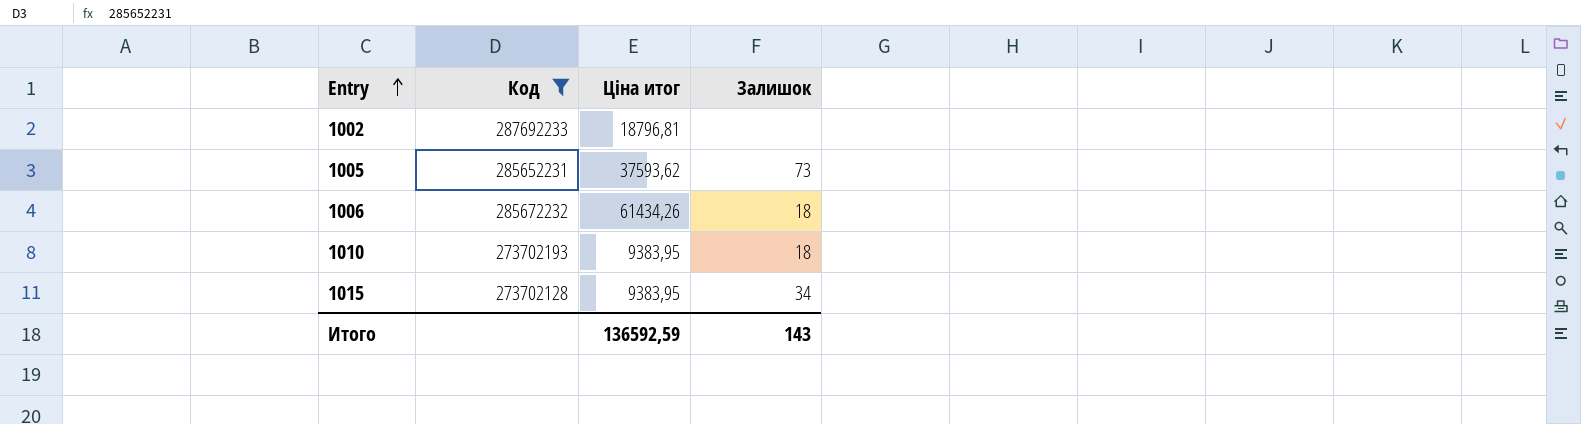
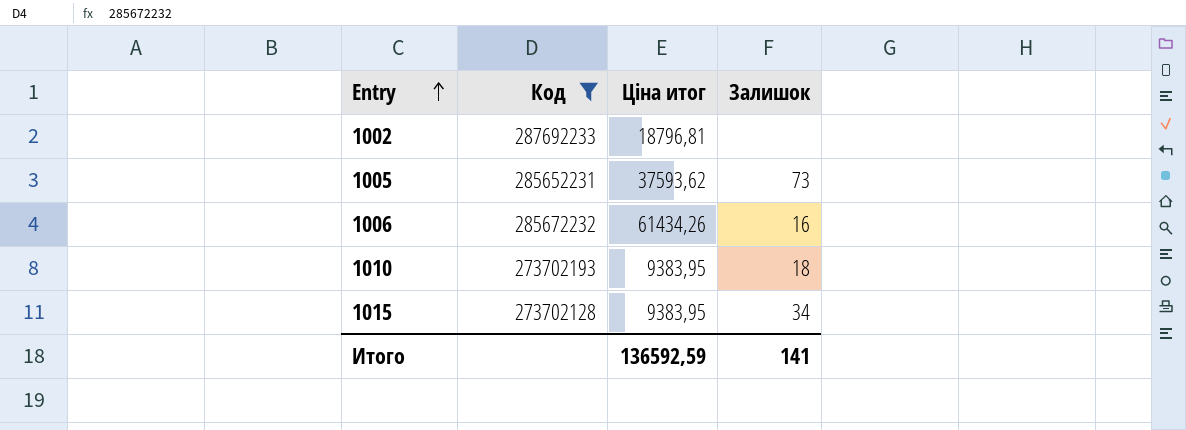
1006 | Залишок: 18 -> 16
Итого | Залишок: 143 -> 141

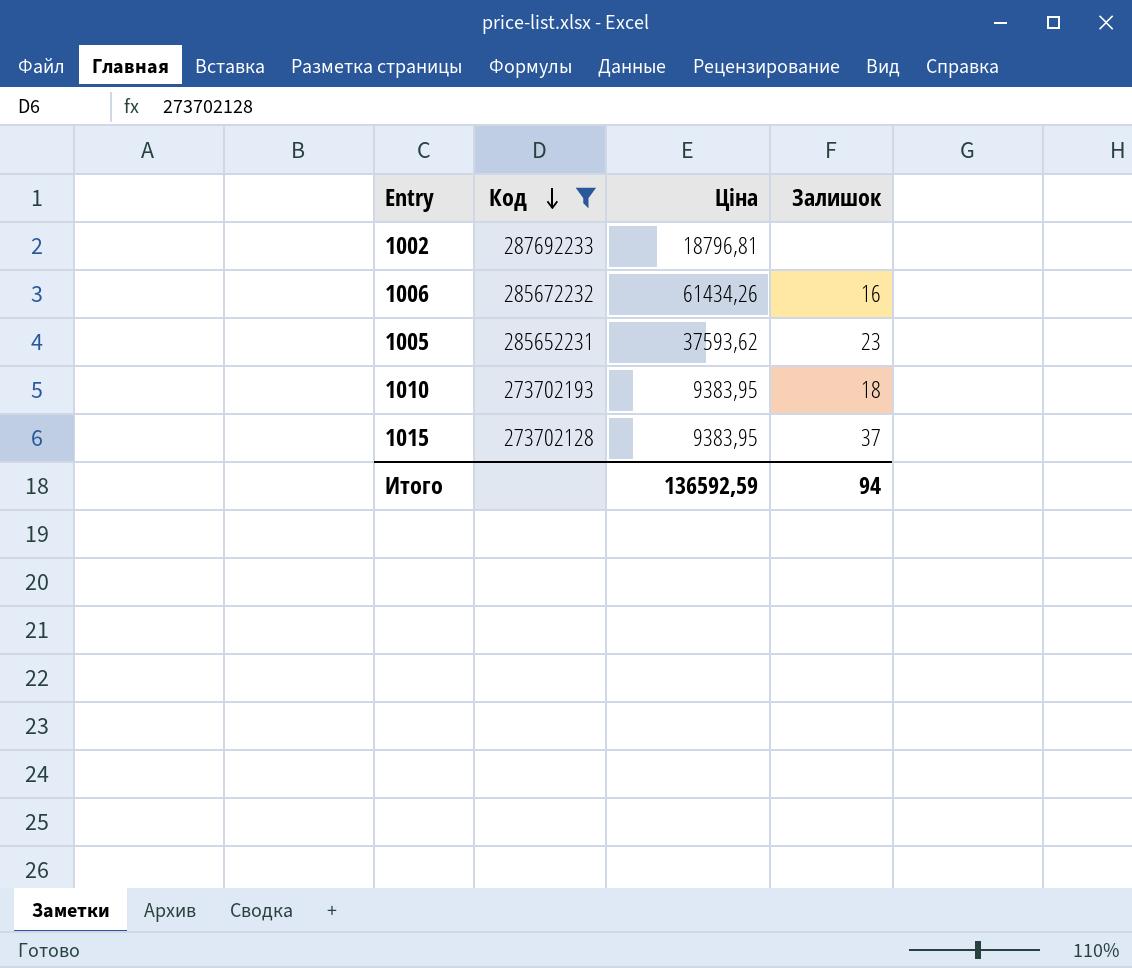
row order: Entry ascending -> Код descending
column name: Ціна итог -> Ціна
1005 | Залишок: 73 -> 23
1015 | Залишок: 34 -> 37
Итого | Залишок: 141 -> 94

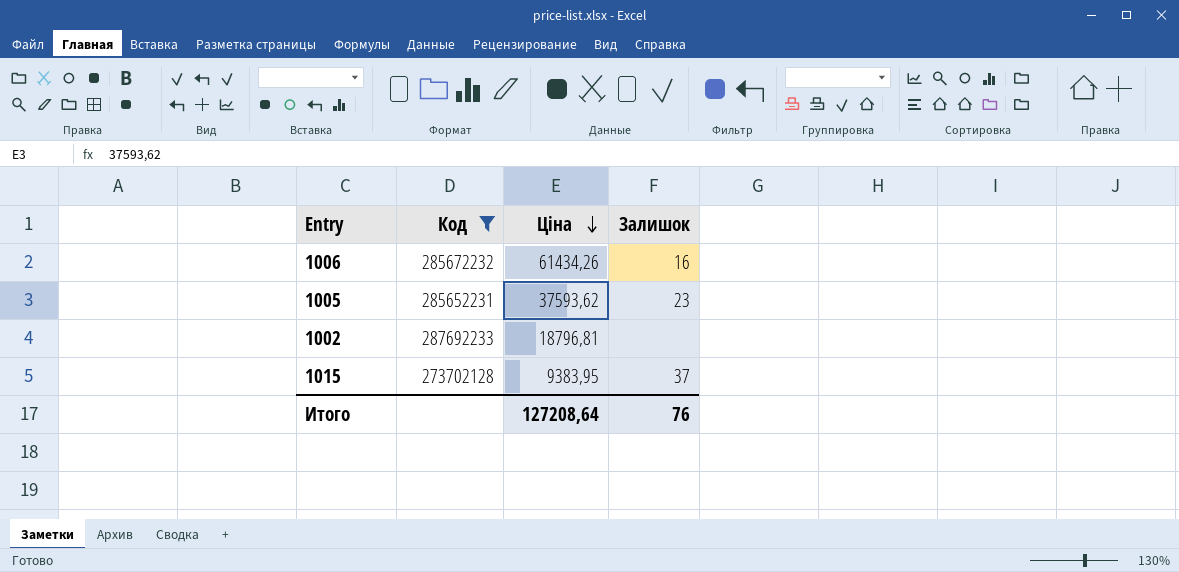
row order: Код descending -> Ціна descending
row 1010: 273702193 | 9383,95 | 18 -> none
Итого | Ціна: 136592,59 -> 127208,64
Итого | Залишок: 94 -> 76

